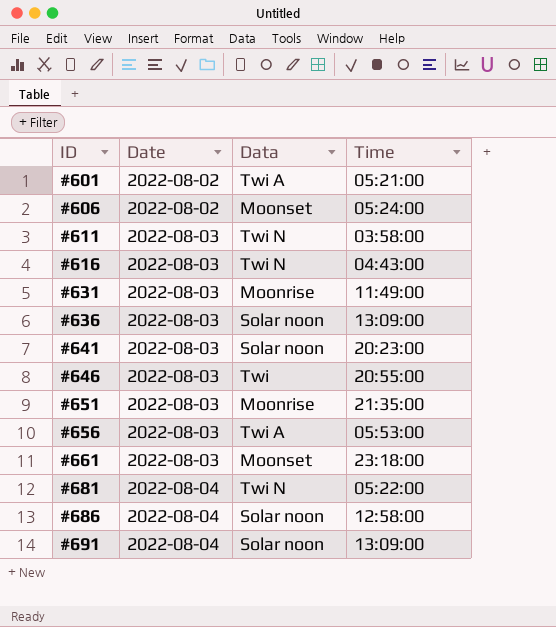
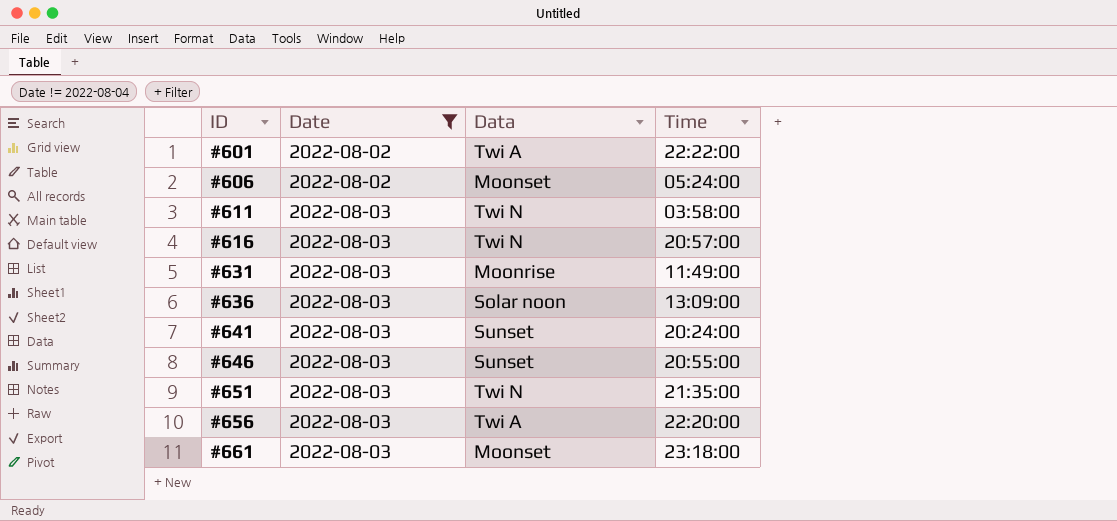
filter: none -> Date != 2022-08-04
#601 | Time: 05:21:00 -> 22:22:00
#616 | Time: 04:43:00 -> 20:57:00
#641 | Data: Solar noon -> Sunset
#641 | Time: 20:23:00 -> 20:24:00
#646 | Data: Twi -> Sunset
#651 | Data: Moonrise -> Twi N
#656 | Time: 05:53:00 -> 22:20:00

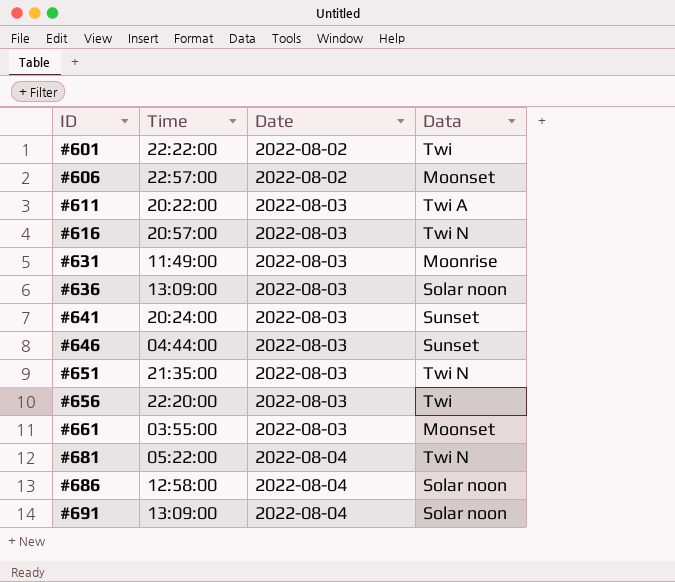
filter: Date != 2022-08-04 -> none
column Time | position: 4 -> 2
#601 | Data: Twi A -> Twi
#606 | Time: 05:24:00 -> 22:57:00
#611 | Time: 03:58:00 -> 20:22:00
#611 | Data: Twi N -> Twi A
#646 | Time: 20:55:00 -> 04:44:00
#656 | Data: Twi A -> Twi
#661 | Time: 23:18:00 -> 03:55:00

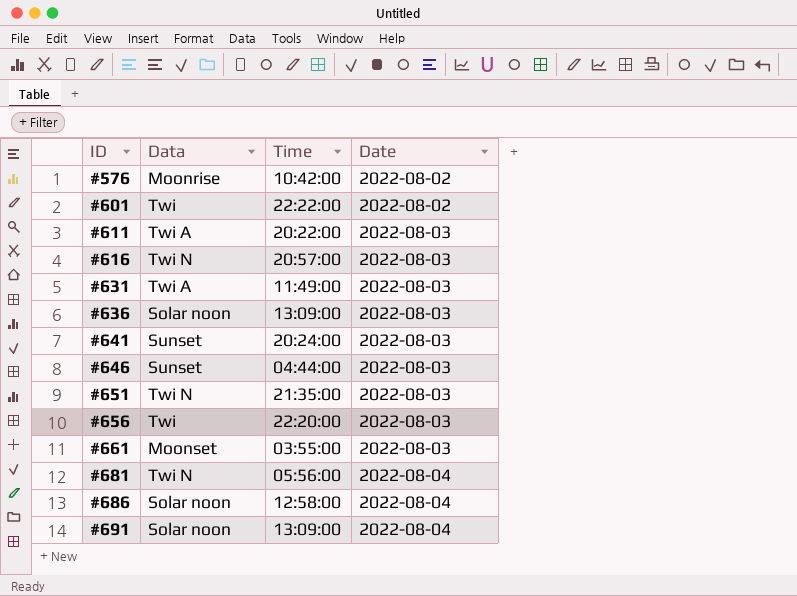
column Data | position: 4 -> 2
row #606: 22:57:00 | 2022-08-02 | Moonset -> none
row #576: none -> Moonrise | 10:42:00 | 2022-08-02
#631 | Data: Moonrise -> Twi A
#681 | Time: 05:22:00 -> 05:56:00

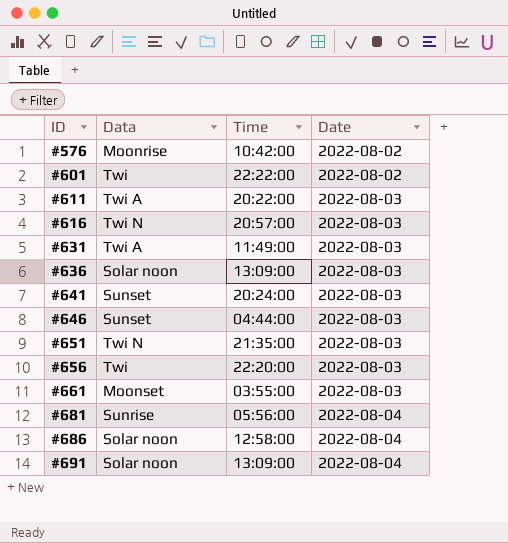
#681 | Data: Twi N -> Sunrise

